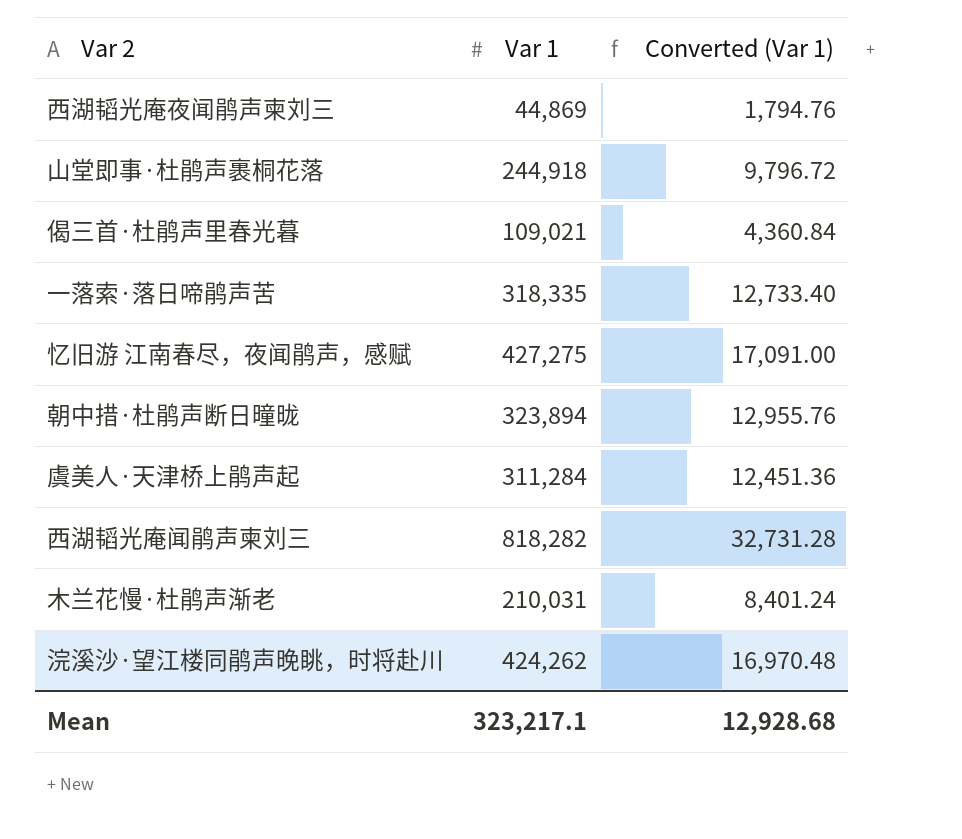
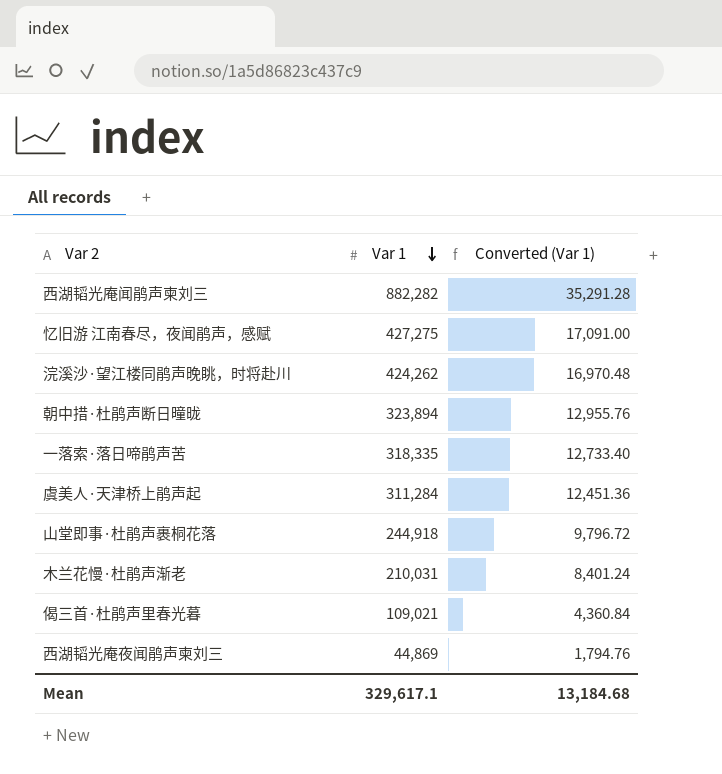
row order: none -> Var 1 descending
西湖韬光庵闻鹃声柬刘三 | Var 1: 818,282 -> 882,282
西湖韬光庵闻鹃声柬刘三 | Converted (Var 1): 32,731.28 -> 35,291.28
Mean | Var 1: 323,217.1 -> 329,617.1
Mean | Converted (Var 1): 12,928.68 -> 13,184.68

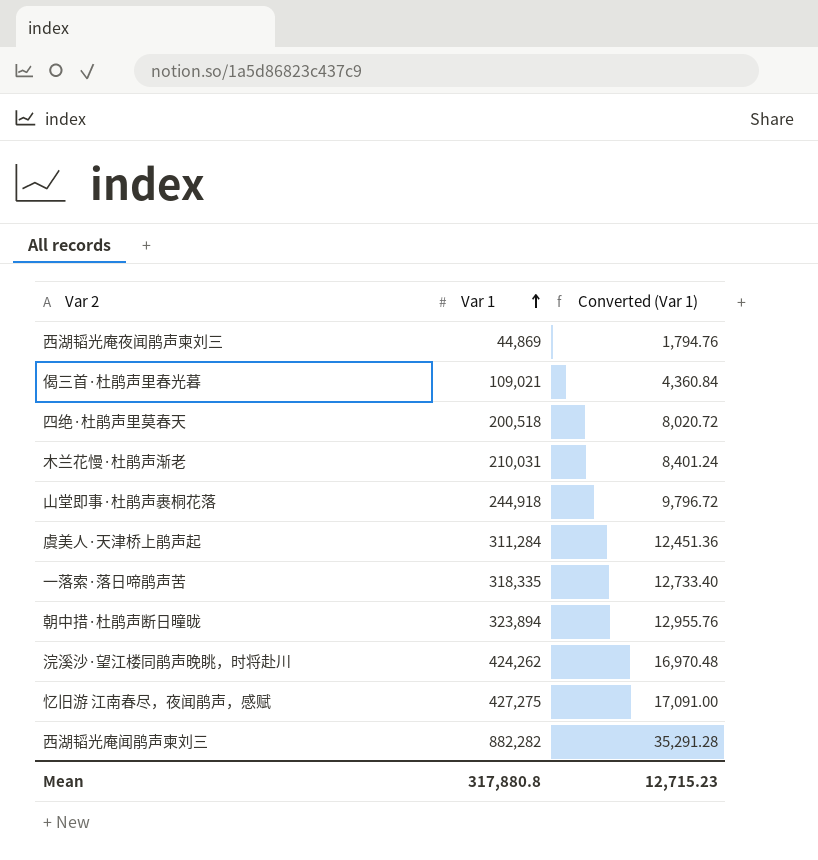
row order: Var 1 descending -> Var 1 ascending
row 四绝·杜鹃声里莫春天: none -> 200,518 | 8,020.72
Mean | Var 1: 329,617.1 -> 317,880.8
Mean | Converted (Var 1): 13,184.68 -> 12,715.23

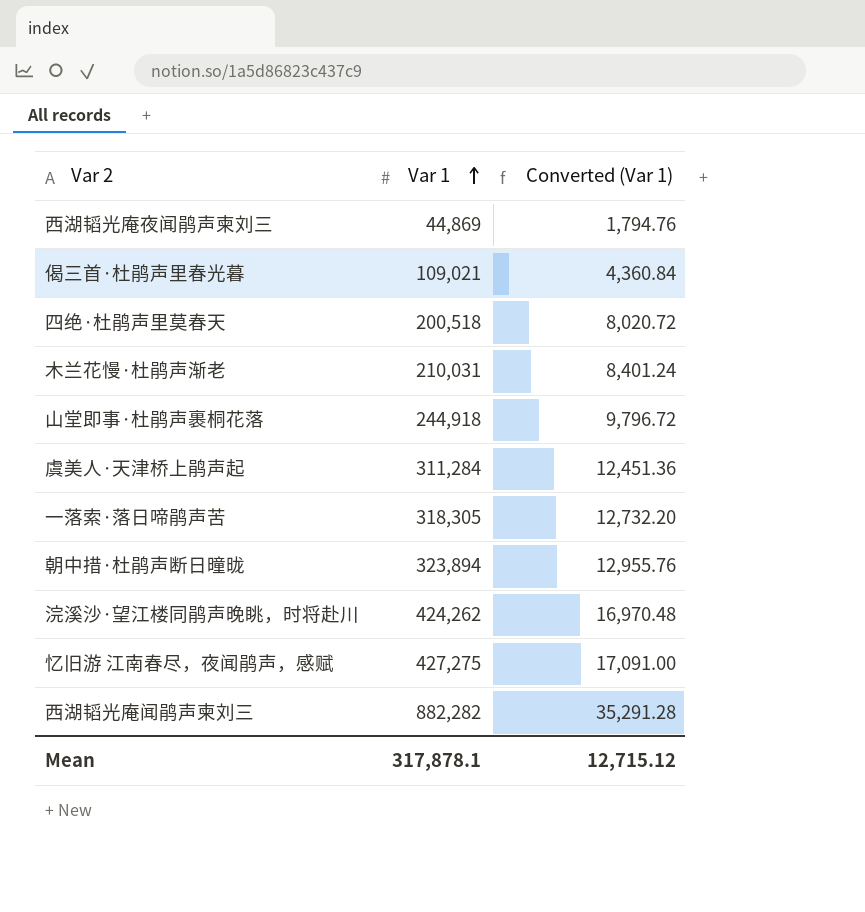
一落索·落日啼鹃声苦 | Var 1: 318,335 -> 318,305
一落索·落日啼鹃声苦 | Converted (Var 1): 12,733.40 -> 12,732.20
Mean | Var 1: 317,880.8 -> 317,878.1
Mean | Converted (Var 1): 12,715.23 -> 12,715.12

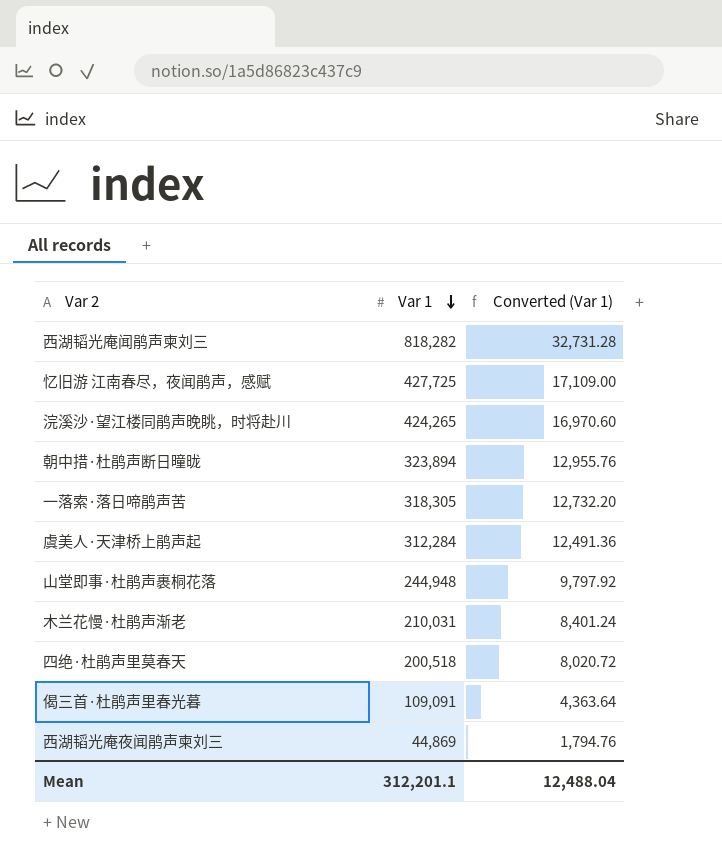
row order: Var 1 ascending -> Var 1 descending
西湖韬光庵闻鹃声柬刘三 | Var 1: 882,282 -> 818,282
西湖韬光庵闻鹃声柬刘三 | Converted (Var 1): 35,291.28 -> 32,731.28
忆旧游 江南春尽，夜闻鹃声，感赋 | Var 1: 427,275 -> 427,725
忆旧游 江南春尽，夜闻鹃声，感赋 | Converted (Var 1): 17,091.00 -> 17,109.00
浣溪沙·望江楼同鹃声晚眺，时将赴川 | Var 1: 424,262 -> 424,265
浣溪沙·望江楼同鹃声晚眺，时将赴川 | Converted (Var 1): 16,970.48 -> 16,970.60
虞美人·天津桥上鹃声起 | Var 1: 311,284 -> 312,284
虞美人·天津桥上鹃声起 | Converted (Var 1): 12,451.36 -> 12,491.36
山堂即事·杜鹃声裹桐花落 | Var 1: 244,918 -> 244,948
山堂即事·杜鹃声裹桐花落 | Converted (Var 1): 9,796.72 -> 9,797.92
偈三首·杜鹃声里春光暮 | Var 1: 109,021 -> 109,091
偈三首·杜鹃声里春光暮 | Converted (Var 1): 4,360.84 -> 4,363.64
Mean | Var 1: 317,878.1 -> 312,201.1
Mean | Converted (Var 1): 12,715.12 -> 12,488.04

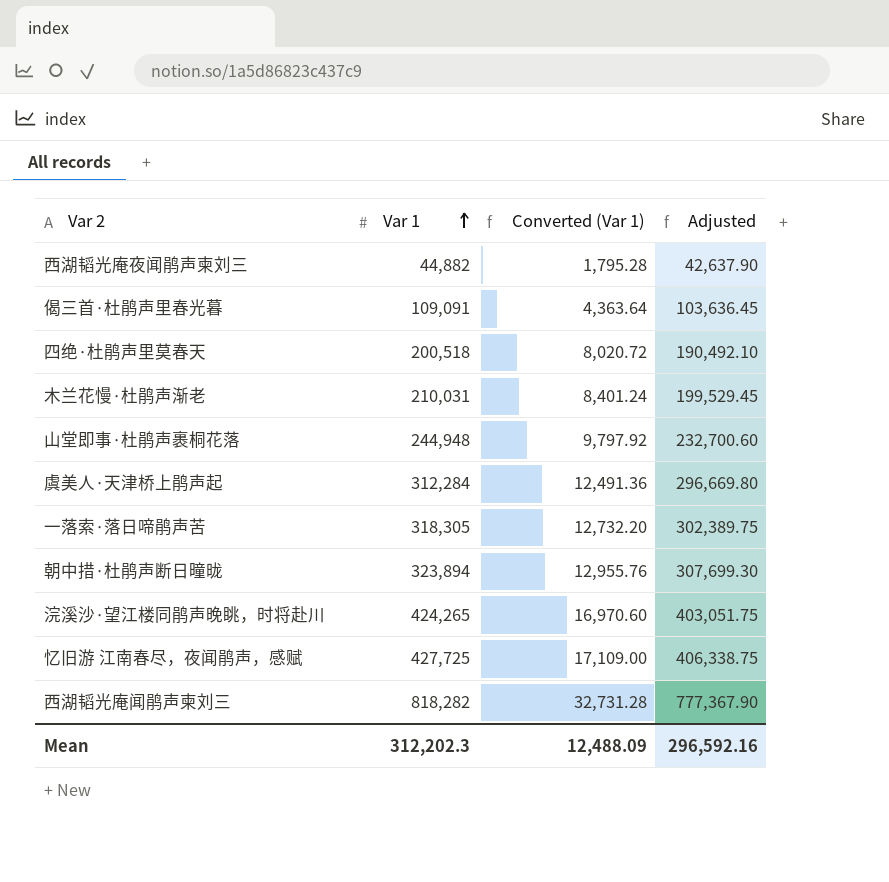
row order: Var 1 descending -> Var 1 ascending
column Adjusted | formula: none -> [Var 1] * 0.95
西湖韬光庵夜闻鹃声柬刘三 | Var 1: 44,869 -> 44,882
西湖韬光庵夜闻鹃声柬刘三 | Converted (Var 1): 1,794.76 -> 1,795.28
Mean | Var 1: 312,201.1 -> 312,202.3
Mean | Converted (Var 1): 12,488.04 -> 12,488.09

